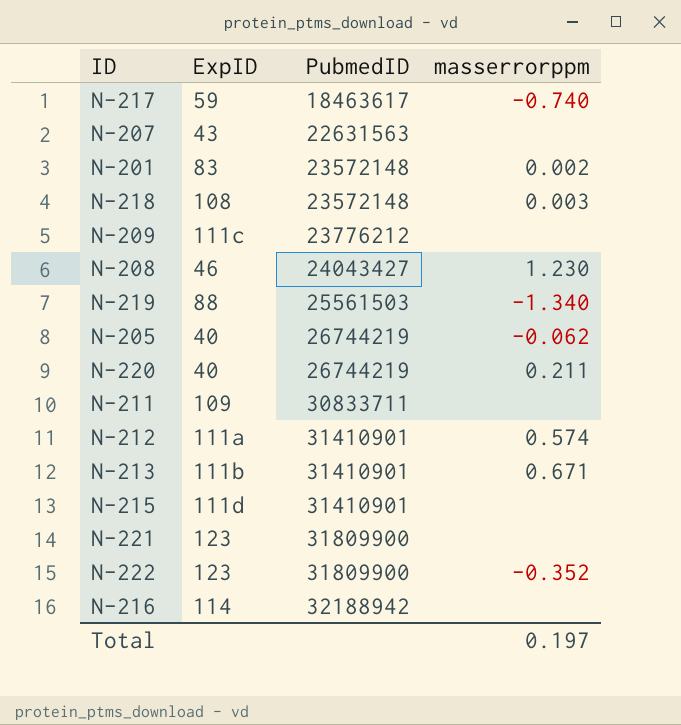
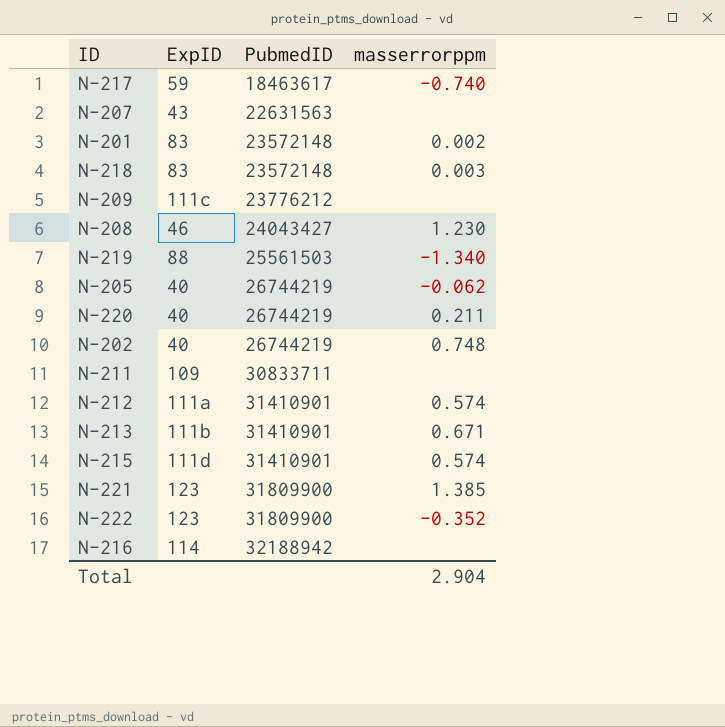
N-218 | ExpID: 108 -> 83
row N-202: none -> 40 | 26744219 | 0.748
N-215 | masserrorppm: none -> 0.574
N-221 | masserrorppm: none -> 1.385
Total | masserrorppm: 0.197 -> 2.904

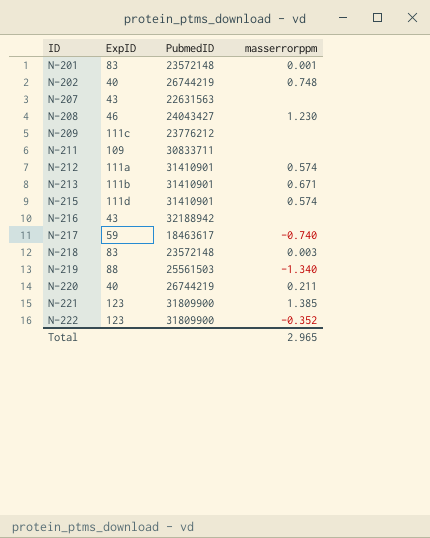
row order: PubmedID ascending -> ID ascending
row N-205: 40 | 26744219 | -0.062 -> none
N-201 | masserrorppm: 0.002 -> 0.001
N-216 | ExpID: 114 -> 43
Total | masserrorppm: 2.904 -> 2.965

